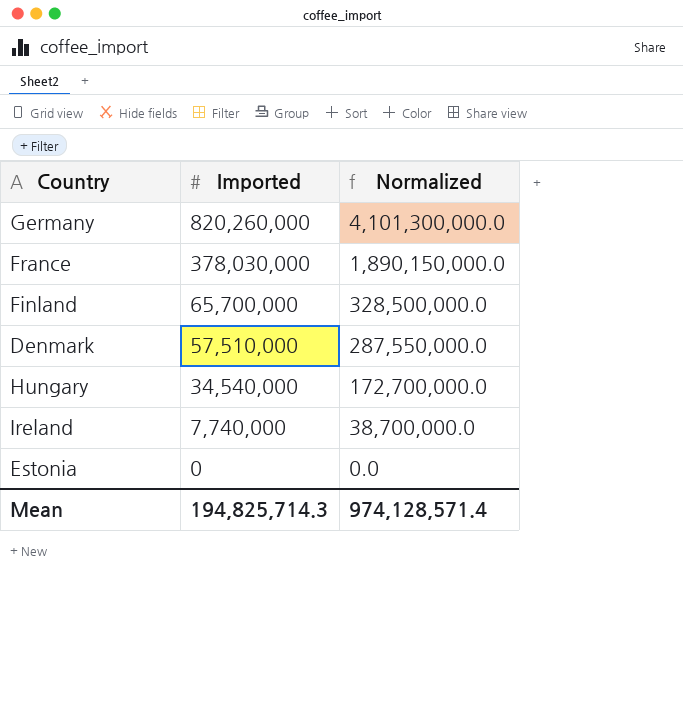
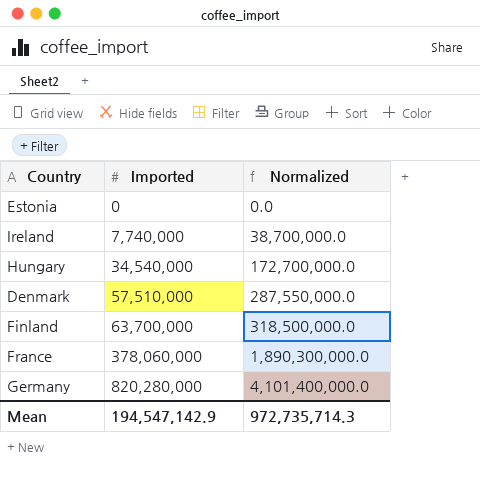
row order: Imported descending -> Imported ascending
Finland | Imported: 65,700,000 -> 63,700,000
Finland | Normalized: 328,500,000.0 -> 318,500,000.0
France | Imported: 378,030,000 -> 378,060,000
France | Normalized: 1,890,150,000.0 -> 1,890,300,000.0
Germany | Imported: 820,260,000 -> 820,280,000
Germany | Normalized: 4,101,300,000.0 -> 4,101,400,000.0
Mean | Imported: 194,825,714.3 -> 194,547,142.9
Mean | Normalized: 974,128,571.4 -> 972,735,714.3

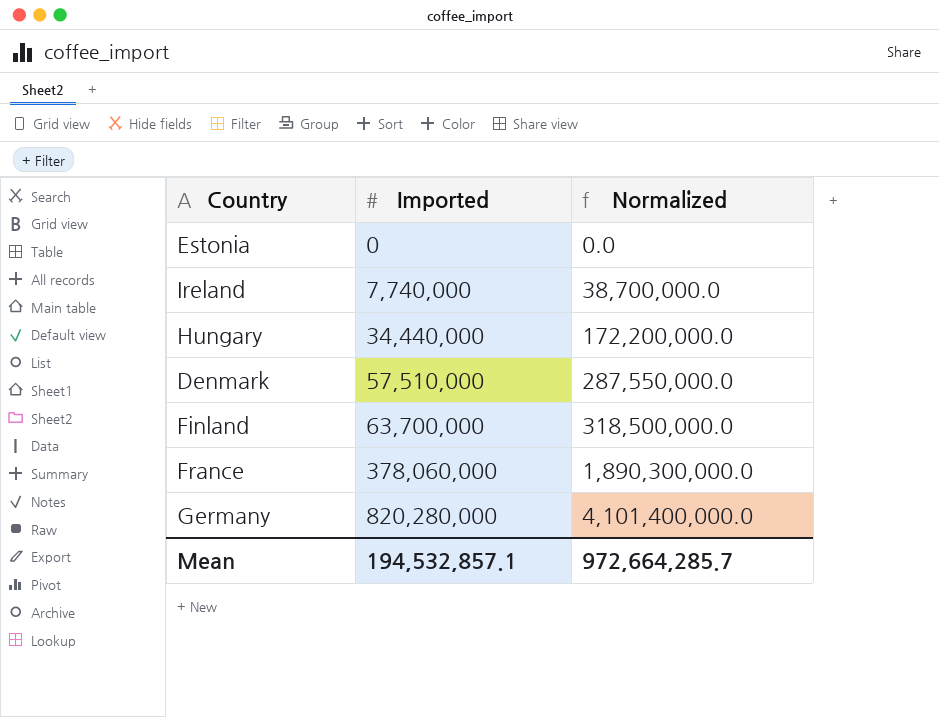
Hungary | Imported: 34,540,000 -> 34,440,000
Hungary | Normalized: 172,700,000.0 -> 172,200,000.0
Mean | Imported: 194,547,142.9 -> 194,532,857.1
Mean | Normalized: 972,735,714.3 -> 972,664,285.7

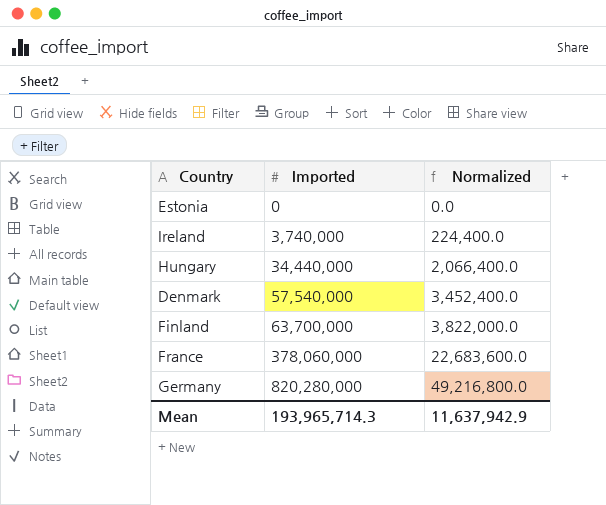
column Normalized | formula: [Imported] * 5 -> [Imported] * 0.06
Ireland | Imported: 7,740,000 -> 3,740,000
Denmark | Imported: 57,510,000 -> 57,540,000
Mean | Imported: 194,532,857.1 -> 193,965,714.3
Mean | Normalized: 972,664,285.7 -> 11,637,942.9

